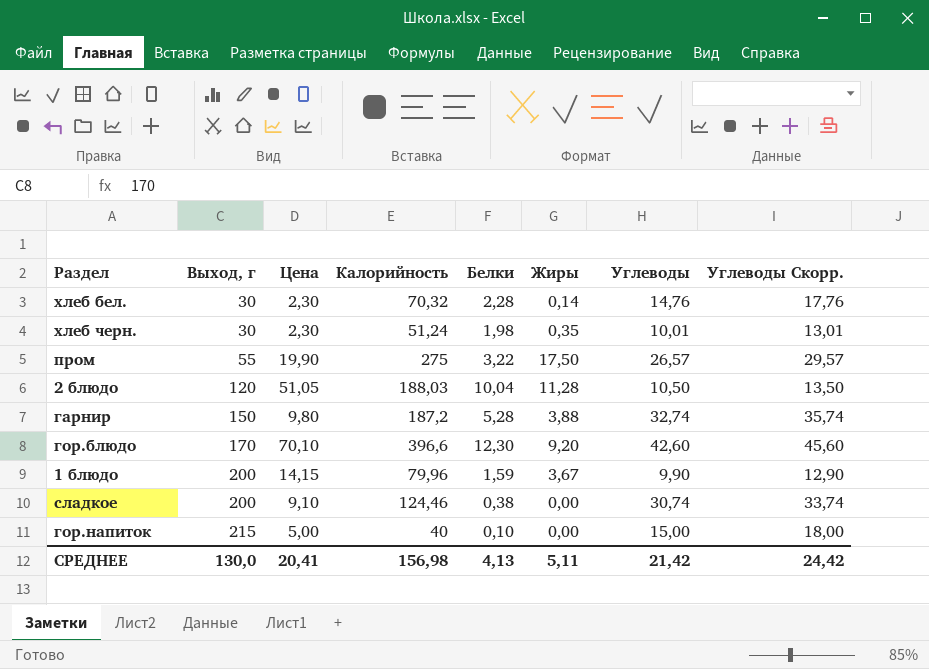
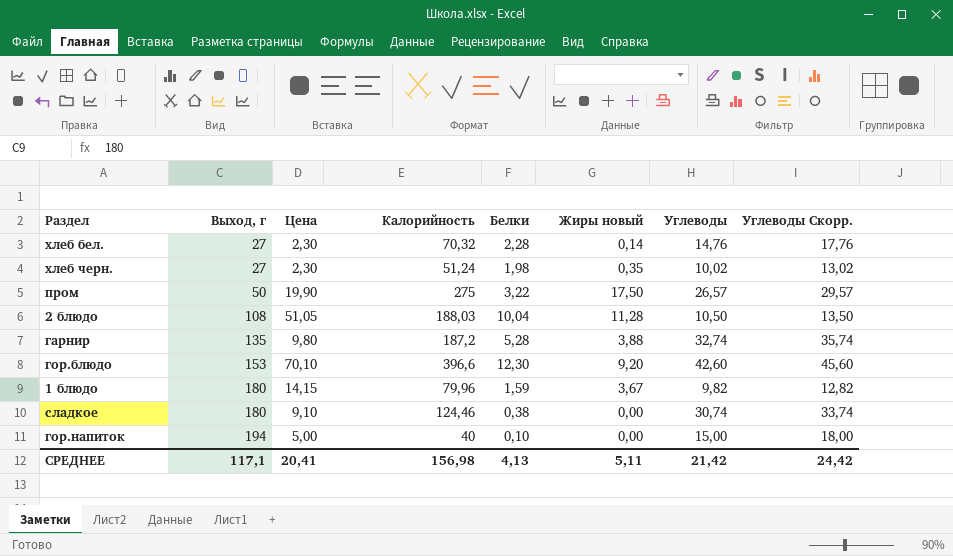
column name: Жиры -> Жиры новый
хлеб бел. | Выход, г: 30 -> 27
хлеб черн. | Выход, г: 30 -> 27
хлеб черн. | Углеводы: 10,01 -> 10,02
хлеб черн. | Углеводы Скорр.: 13,01 -> 13,02
пром | Выход, г: 55 -> 50
2 блюдо | Выход, г: 120 -> 108
гарнир | Выход, г: 150 -> 135
гор.блюдо | Выход, г: 170 -> 153
1 блюдо | Выход, г: 200 -> 180
1 блюдо | Углеводы: 9,90 -> 9,82
1 блюдо | Углеводы Скорр.: 12,90 -> 12,82
сладкое | Выход, г: 200 -> 180
гор.напиток | Выход, г: 215 -> 194
СРЕДНЕЕ | Выход, г: 130,0 -> 117,1

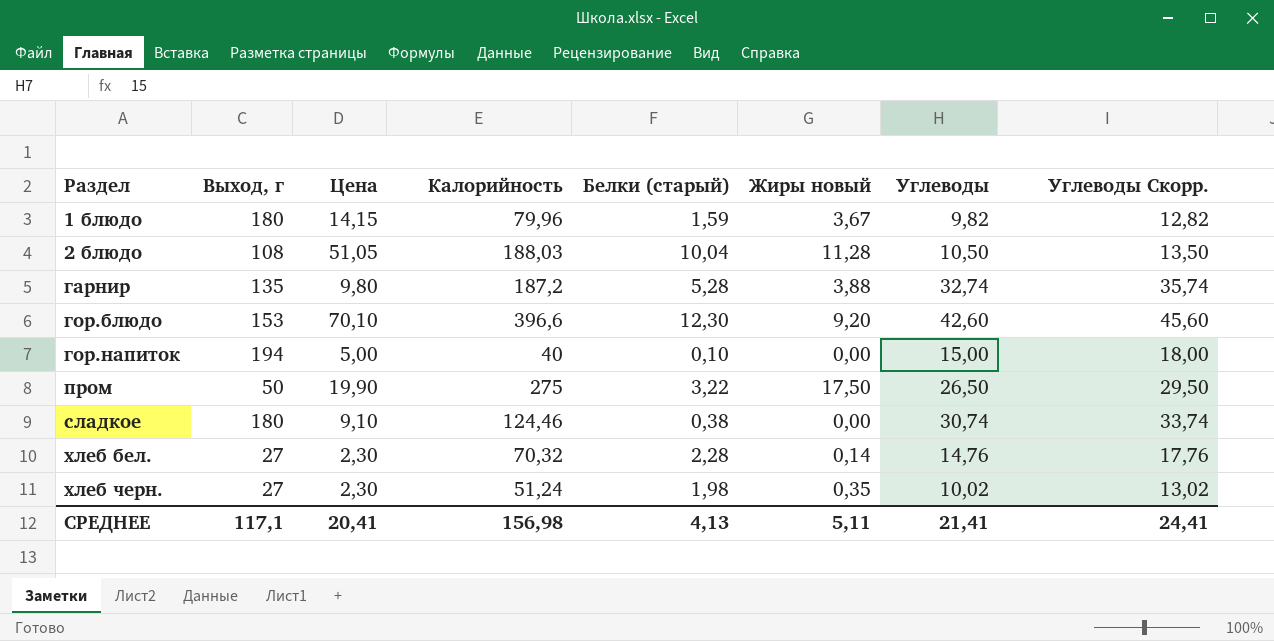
row order: Выход, г ascending -> Раздел ascending
column name: Белки -> Белки (старый)
пром | Углеводы: 26,57 -> 26,50
пром | Углеводы Скорр.: 29,57 -> 29,50
СРЕДНЕЕ | Углеводы: 21,42 -> 21,41
СРЕДНЕЕ | Углеводы Скорр.: 24,42 -> 24,41

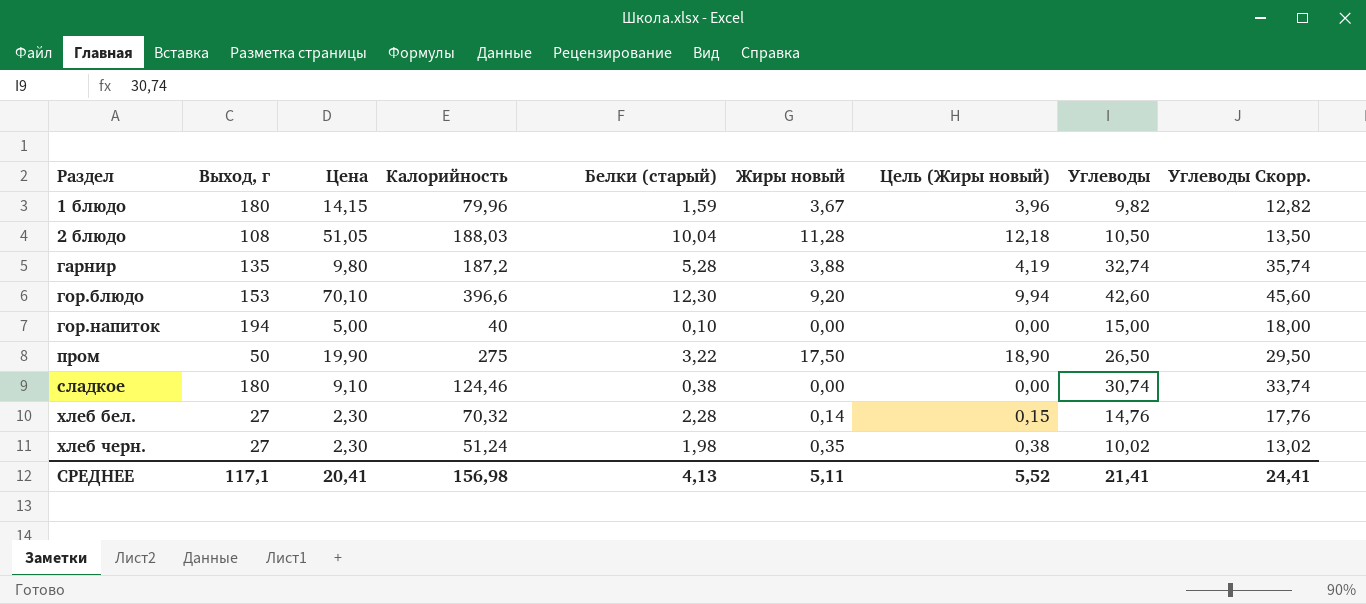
column Цель (Жиры новый) | formula: none -> [Жиры новый] * 1,08

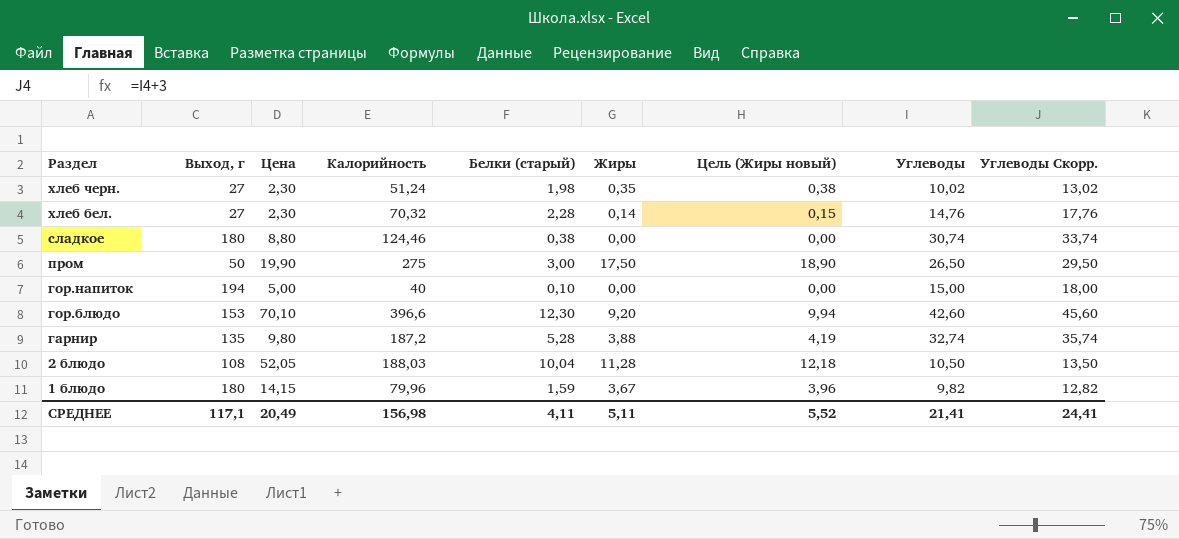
row order: Раздел ascending -> Раздел descending
column name: Жиры новый -> Жиры
сладкое | Цена: 9,10 -> 8,80
пром | Белки (старый): 3,22 -> 3,00
2 блюдо | Цена: 51,05 -> 52,05
СРЕДНЕЕ | Цена: 20,41 -> 20,49
СРЕДНЕЕ | Белки (старый): 4,13 -> 4,11

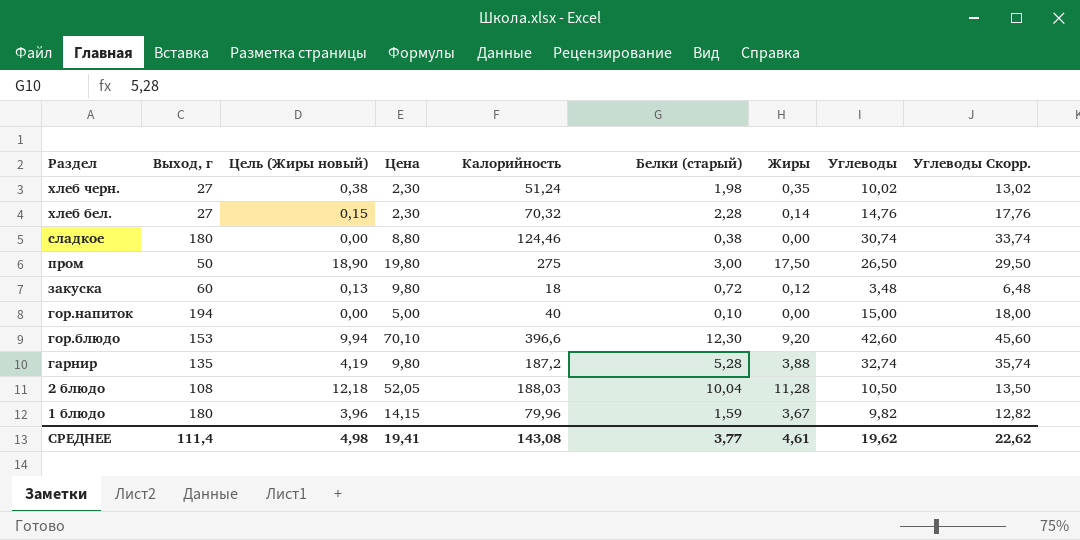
column Цель (Жиры новый) | position: 7 -> 3
пром | Цена: 19,90 -> 19,80
row закуска: none -> 60 | 0,13 | 9,80 | 18 | 0,72 | 0,12 | 3,48 | 6,48
СРЕДНЕЕ | Выход, г: 117,1 -> 111,4
СРЕДНЕЕ | Цель (Жиры новый): 5,52 -> 4,98
СРЕДНЕЕ | Цена: 20,49 -> 19,41
СРЕДНЕЕ | Калорийность: 156,98 -> 143,08
СРЕДНЕЕ | Белки (старый): 4,11 -> 3,77
СРЕДНЕЕ | Жиры: 5,11 -> 4,61
СРЕДНЕЕ | Углеводы: 21,41 -> 19,62
СРЕДНЕЕ | Углеводы Скорр.: 24,41 -> 22,62

